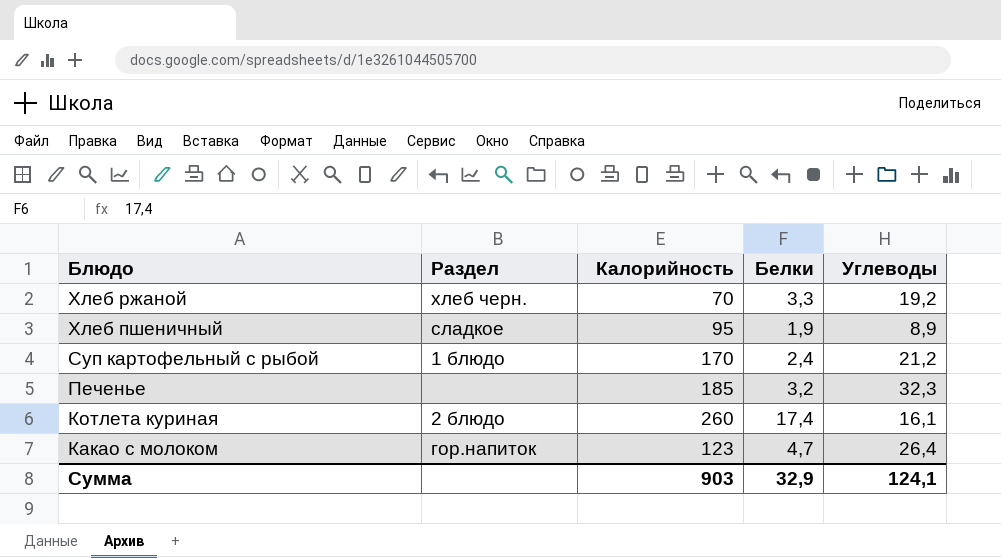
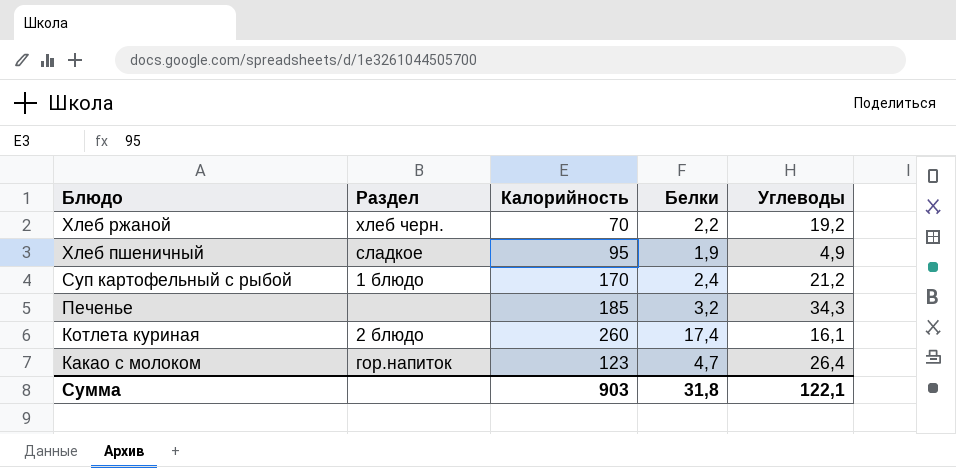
Хлеб ржаной | Белки: 3,3 -> 2,2
Хлеб пшеничный | Углеводы: 8,9 -> 4,9
Печенье | Углеводы: 32,3 -> 34,3
Сумма | Белки: 32,9 -> 31,8
Сумма | Углеводы: 124,1 -> 122,1

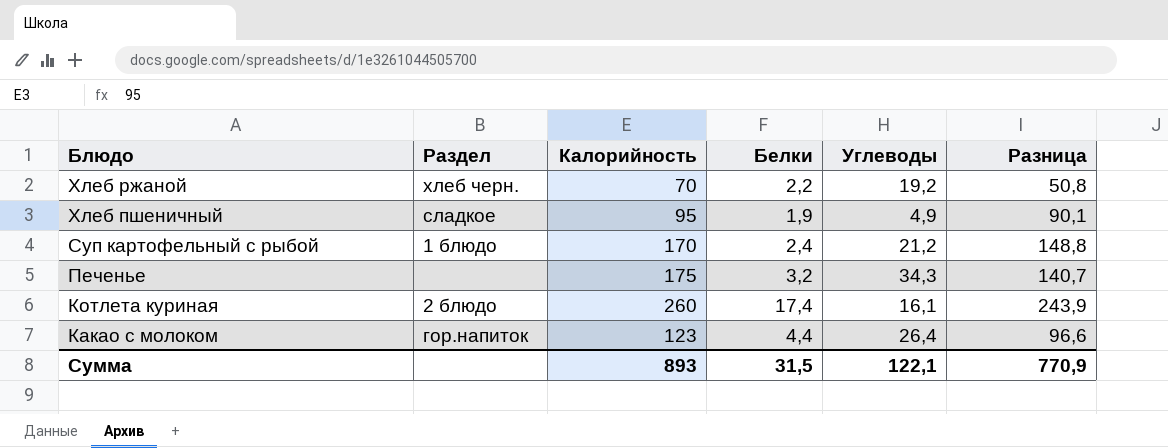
column Разница | formula: none -> [Калорийность] - [Углеводы]
Печенье | Калорийность: 185 -> 175
Какао с молоком | Белки: 4,7 -> 4,4
Сумма | Калорийность: 903 -> 893
Сумма | Белки: 31,8 -> 31,5

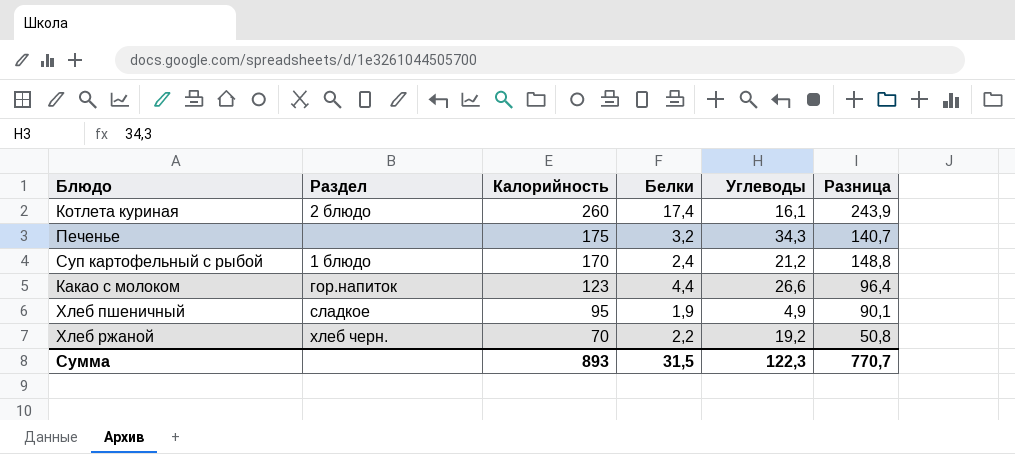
row order: Блюдо descending -> Калорийность descending
Какао с молоком | Углеводы: 26,4 -> 26,6
Какао с молоком | Разница: 96,6 -> 96,4
Сумма | Углеводы: 122,1 -> 122,3
Сумма | Разница: 770,9 -> 770,7

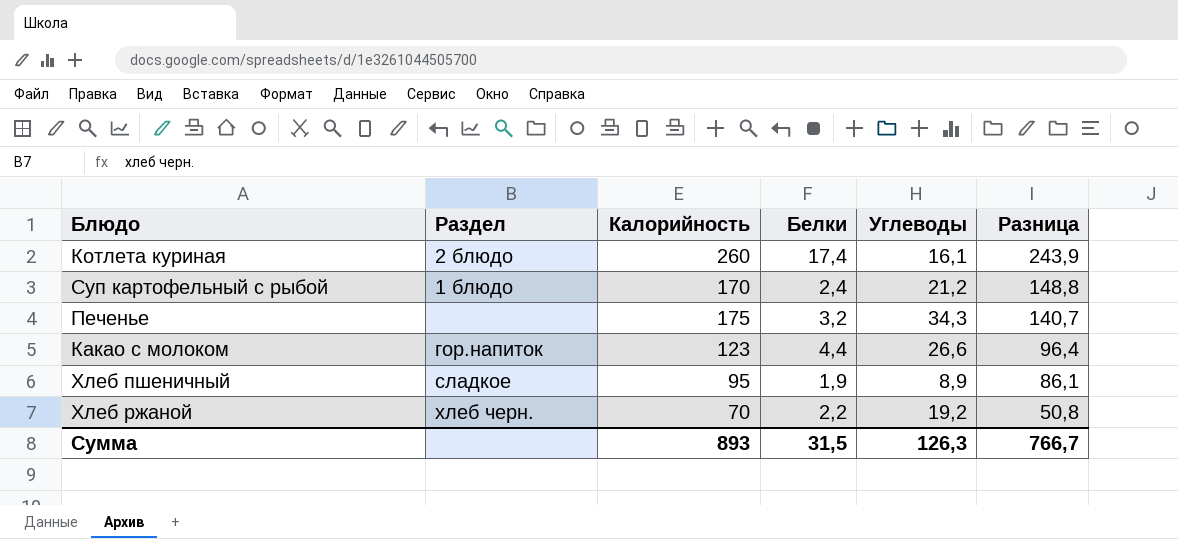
row order: Калорийность descending -> Разница descending
Хлеб пшеничный | Углеводы: 4,9 -> 8,9
Хлеб пшеничный | Разница: 90,1 -> 86,1
Сумма | Углеводы: 122,3 -> 126,3
Сумма | Разница: 770,7 -> 766,7

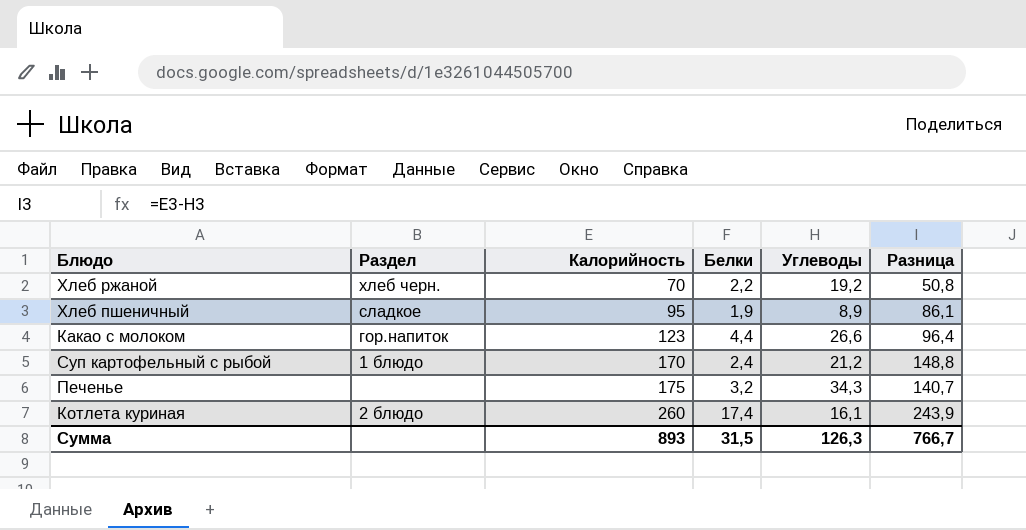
row order: Разница descending -> Калорийность ascending

